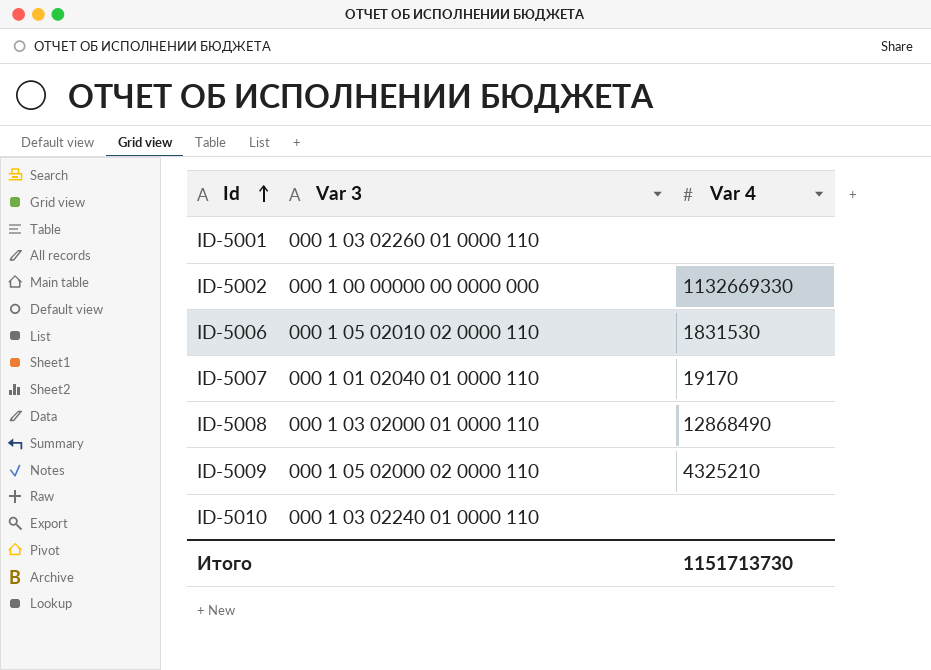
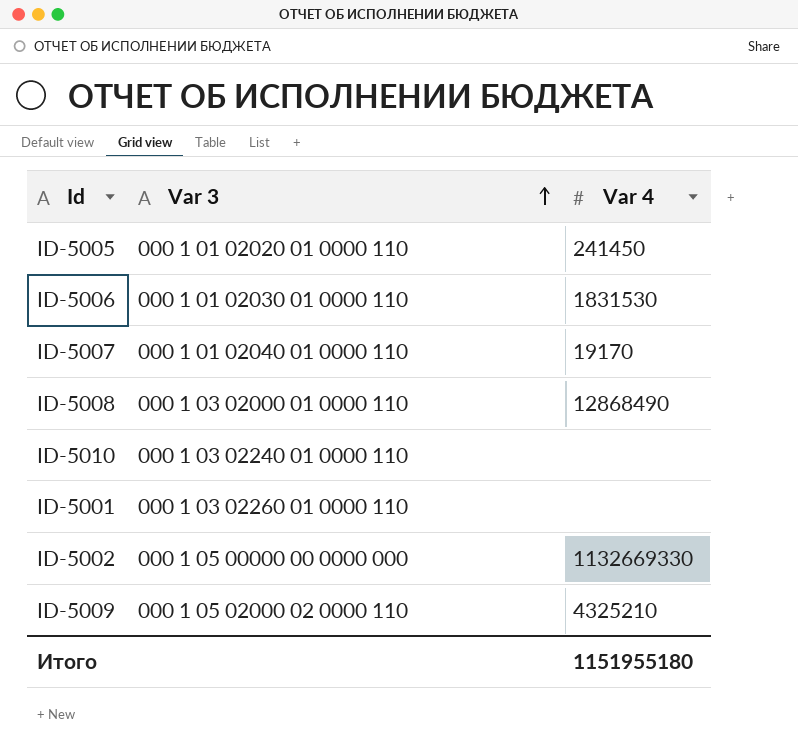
row order: Id ascending -> Var 3 ascending
row ID-5005: none -> 000 1 01 02020 01 0000 110 | 241450
ID-5006 | Var 3: 000 1 05 02010 02 0000 110 -> 000 1 01 02030 01 0000 110
ID-5002 | Var 3: 000 1 00 00000 00 0000 000 -> 000 1 05 00000 00 0000 000
Итого | Var 4: 1151713730 -> 1151955180

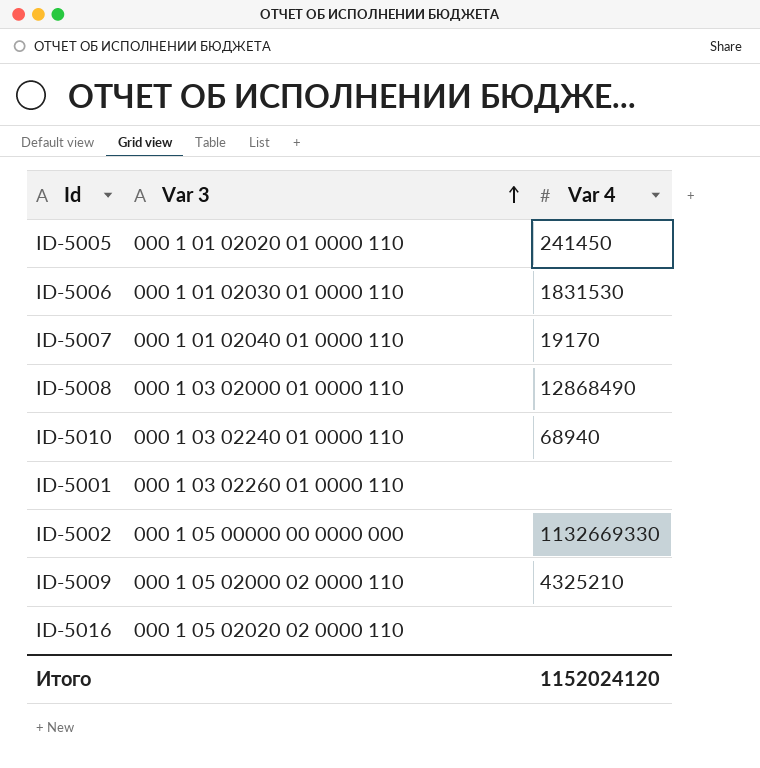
ID-5010 | Var 4: none -> 68940
row ID-5016: none -> 000 1 05 02020 02 0000 110 | none
Итого | Var 4: 1151955180 -> 1152024120

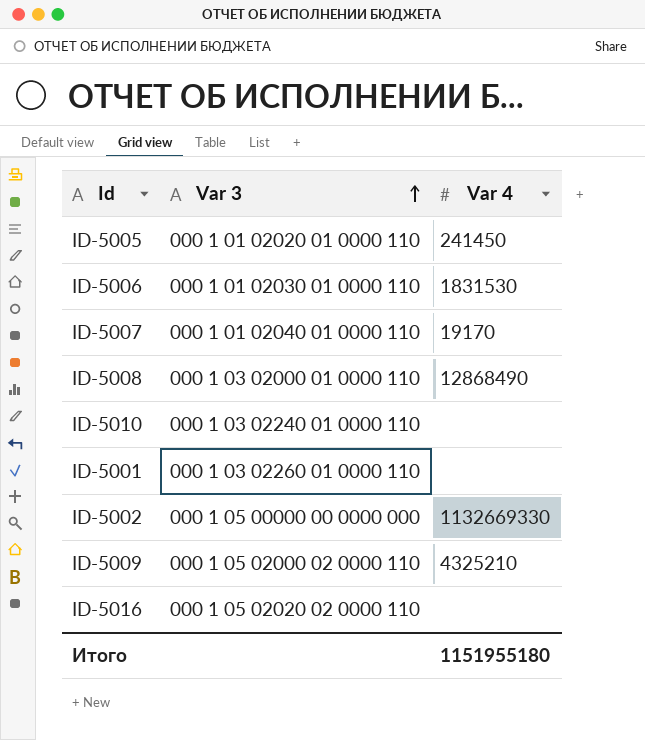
ID-5010 | Var 4: 68940 -> none
Итого | Var 4: 1152024120 -> 1151955180

